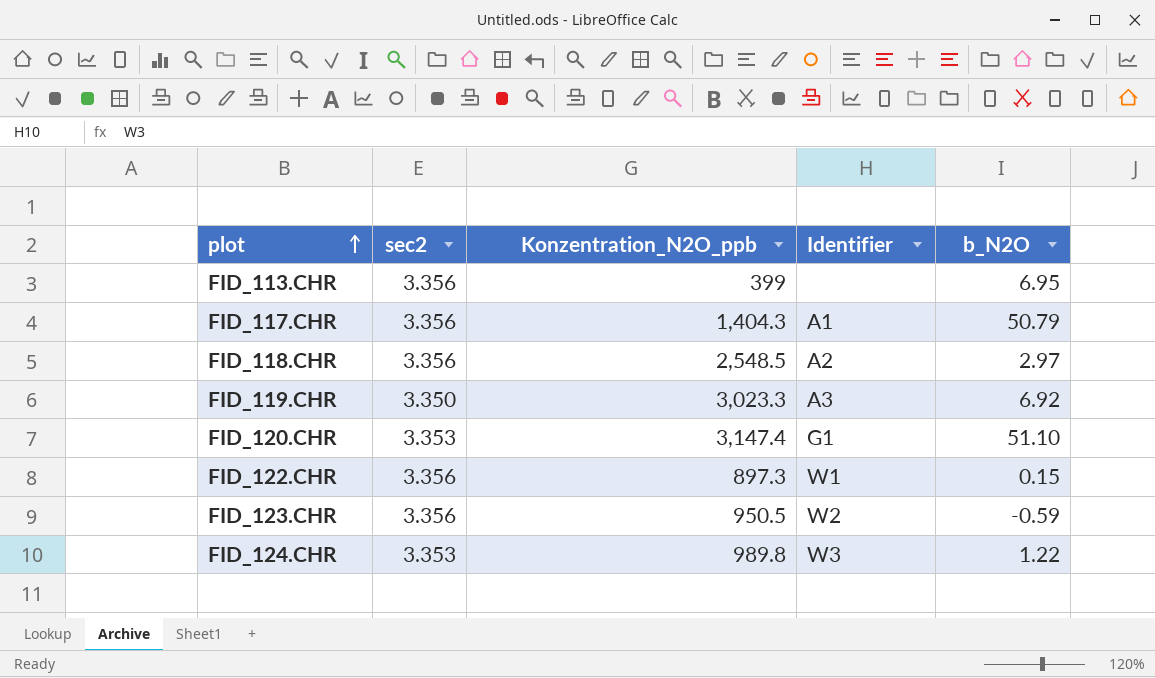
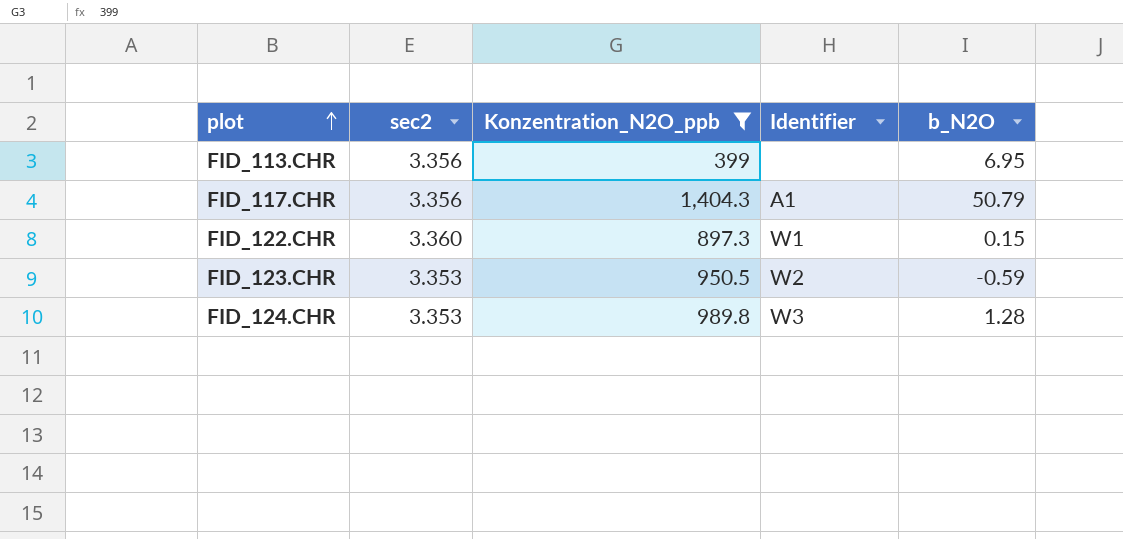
filter: none -> Konzentration_N2O_ppb <= 1,404.3
FID_122.CHR | sec2: 3.356 -> 3.360
FID_123.CHR | sec2: 3.356 -> 3.353
FID_124.CHR | b_N2O: 1.22 -> 1.28

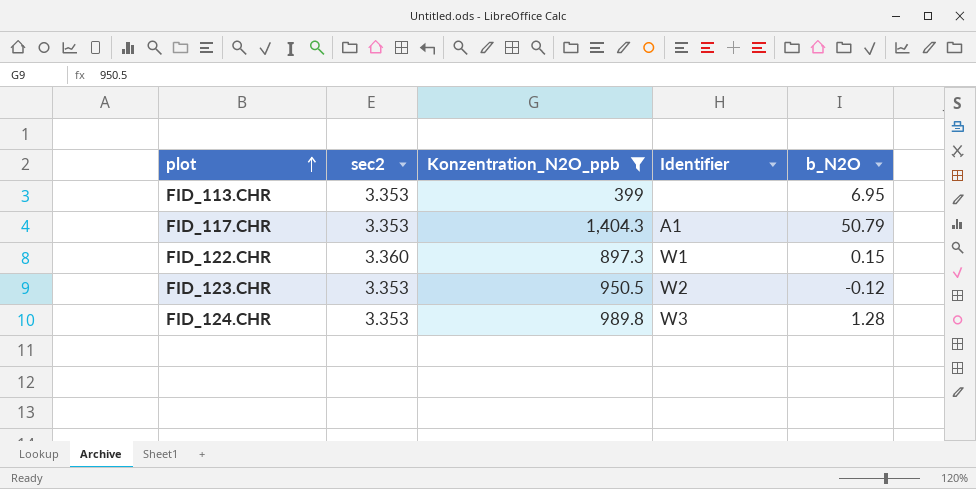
FID_113.CHR | sec2: 3.356 -> 3.353
FID_117.CHR | sec2: 3.356 -> 3.353
FID_123.CHR | b_N2O: -0.59 -> -0.12

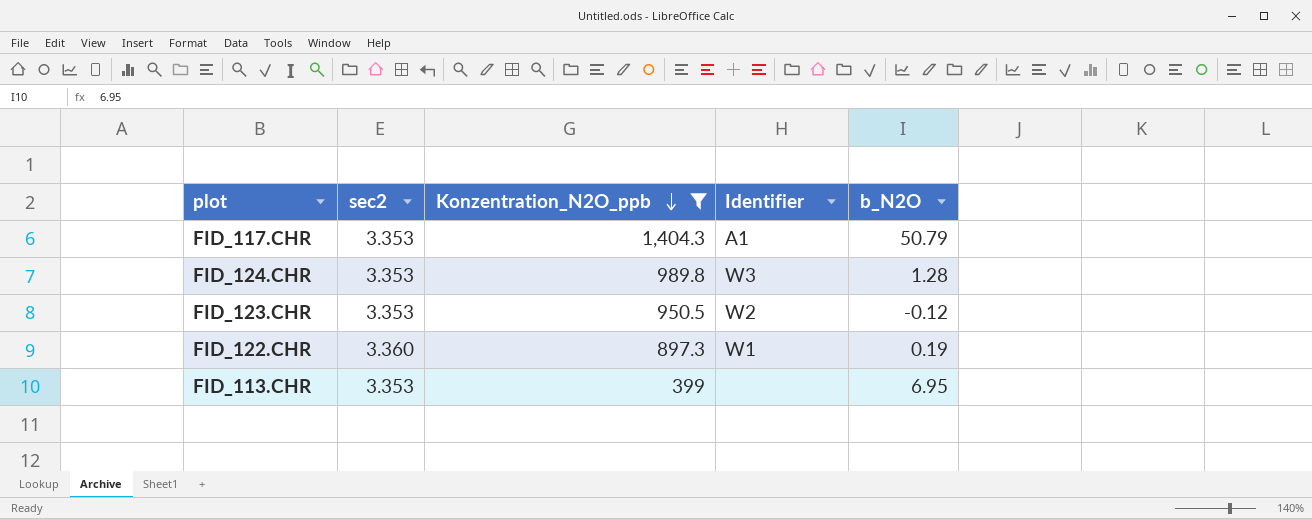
row order: plot ascending -> Konzentration_N2O_ppb descending
FID_122.CHR | b_N2O: 0.15 -> 0.19

